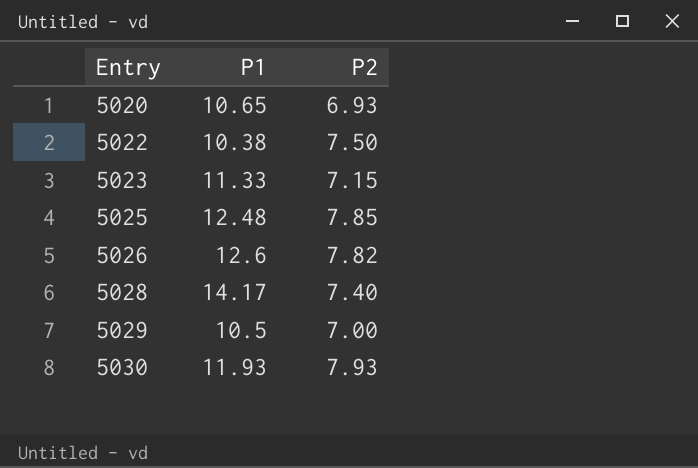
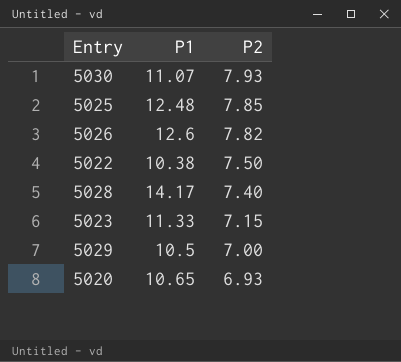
row order: Entry ascending -> P2 descending
5030 | P1: 11.93 -> 11.07

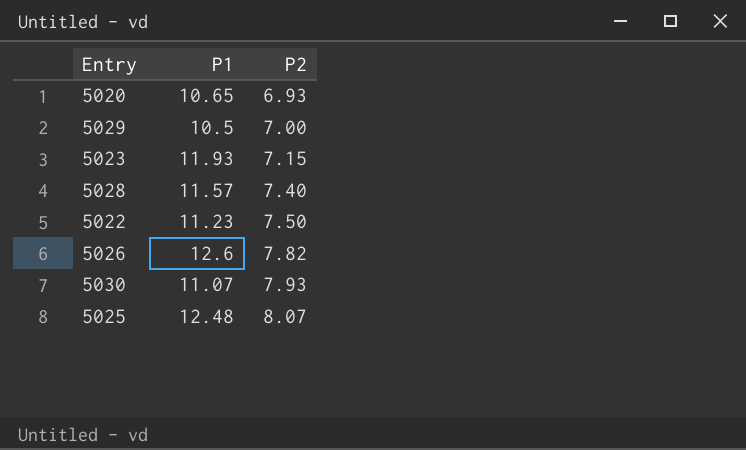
row order: P2 descending -> P2 ascending
5023 | P1: 11.33 -> 11.93
5028 | P1: 14.17 -> 11.57
5022 | P1: 10.38 -> 11.23
5025 | P2: 7.85 -> 8.07

